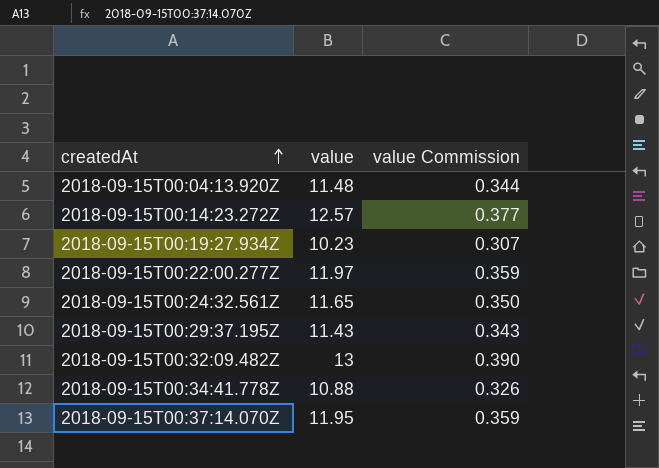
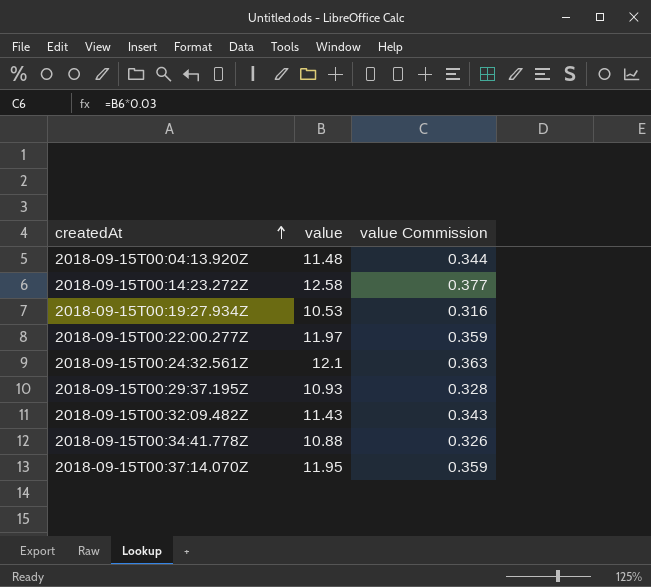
2018-09-15T00:14:23.272Z | value: 12.57 -> 12.58
2018-09-15T00:19:27.934Z | value: 10.23 -> 10.53
2018-09-15T00:19:27.934Z | value Commission: 0.307 -> 0.316
2018-09-15T00:24:32.561Z | value: 11.65 -> 12.1
2018-09-15T00:24:32.561Z | value Commission: 0.350 -> 0.363
2018-09-15T00:29:37.195Z | value: 11.43 -> 10.93
2018-09-15T00:29:37.195Z | value Commission: 0.343 -> 0.328
2018-09-15T00:32:09.482Z | value: 13 -> 11.43
2018-09-15T00:32:09.482Z | value Commission: 0.390 -> 0.343

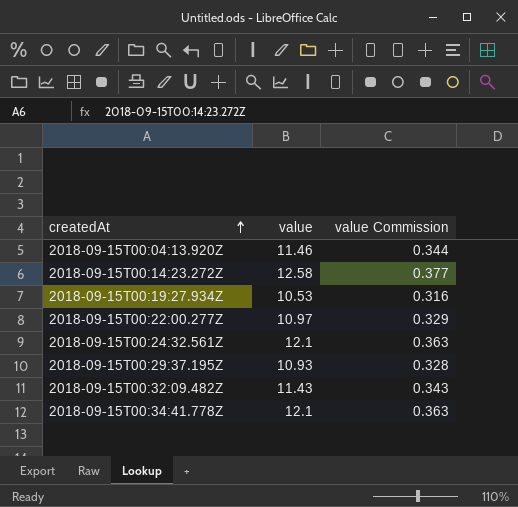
row 2018-09-15T00:37:14.070Z: 11.95 | 0.359 -> none
2018-09-15T00:04:13.920Z | value: 11.48 -> 11.46
2018-09-15T00:22:00.277Z | value: 11.97 -> 10.97
2018-09-15T00:22:00.277Z | value Commission: 0.359 -> 0.329
2018-09-15T00:34:41.778Z | value: 10.88 -> 12.1
2018-09-15T00:34:41.778Z | value Commission: 0.326 -> 0.363

